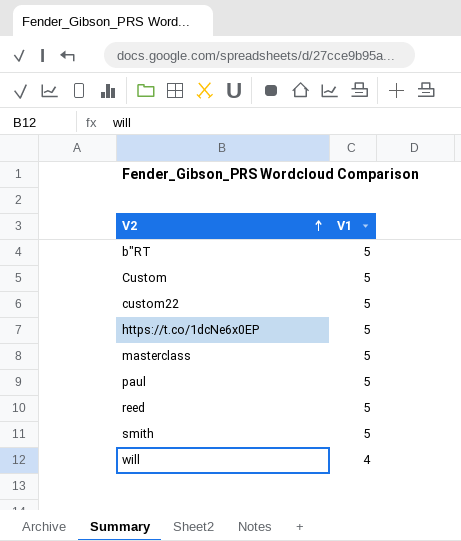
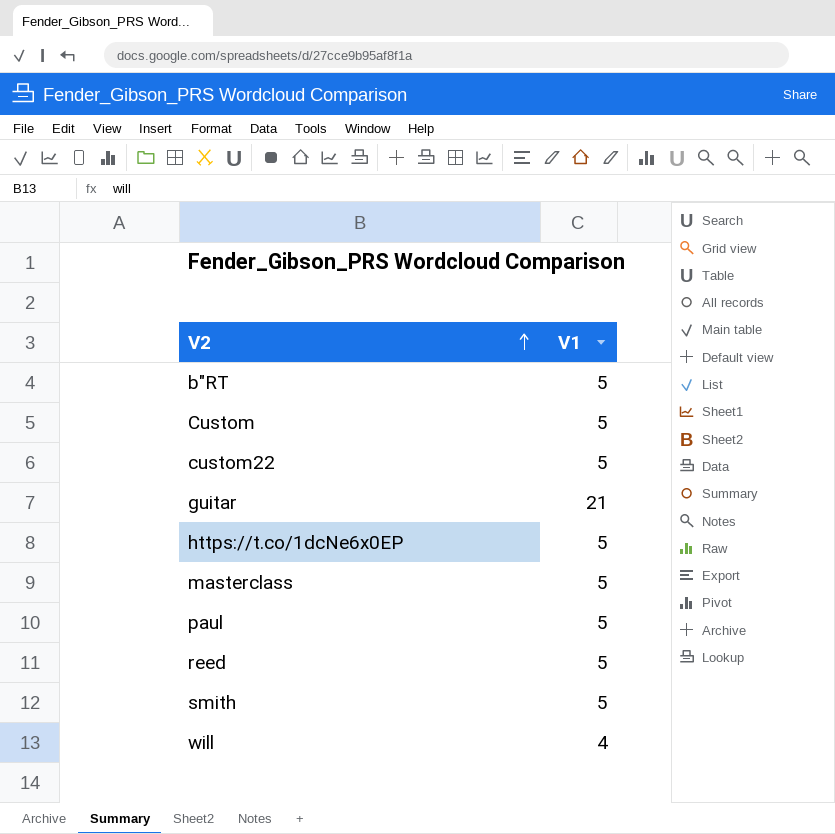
row guitar: none -> 21

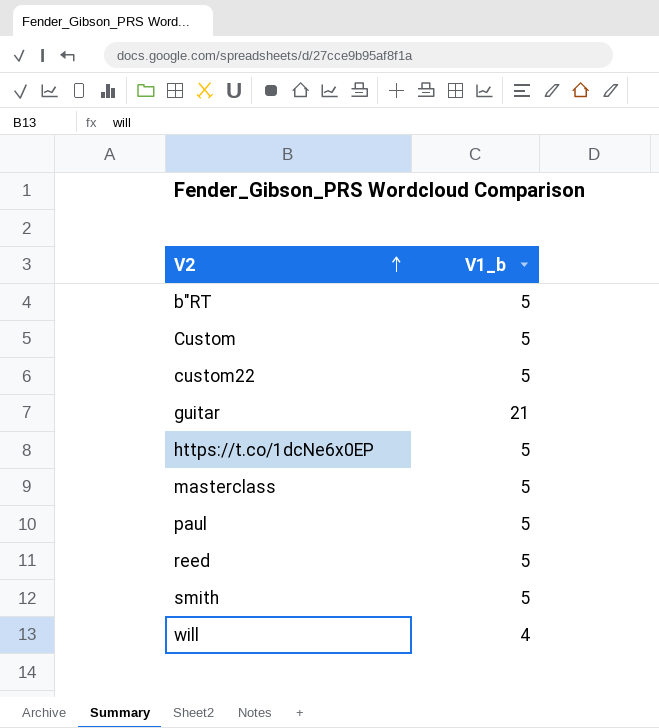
column name: V1 -> V1_b

